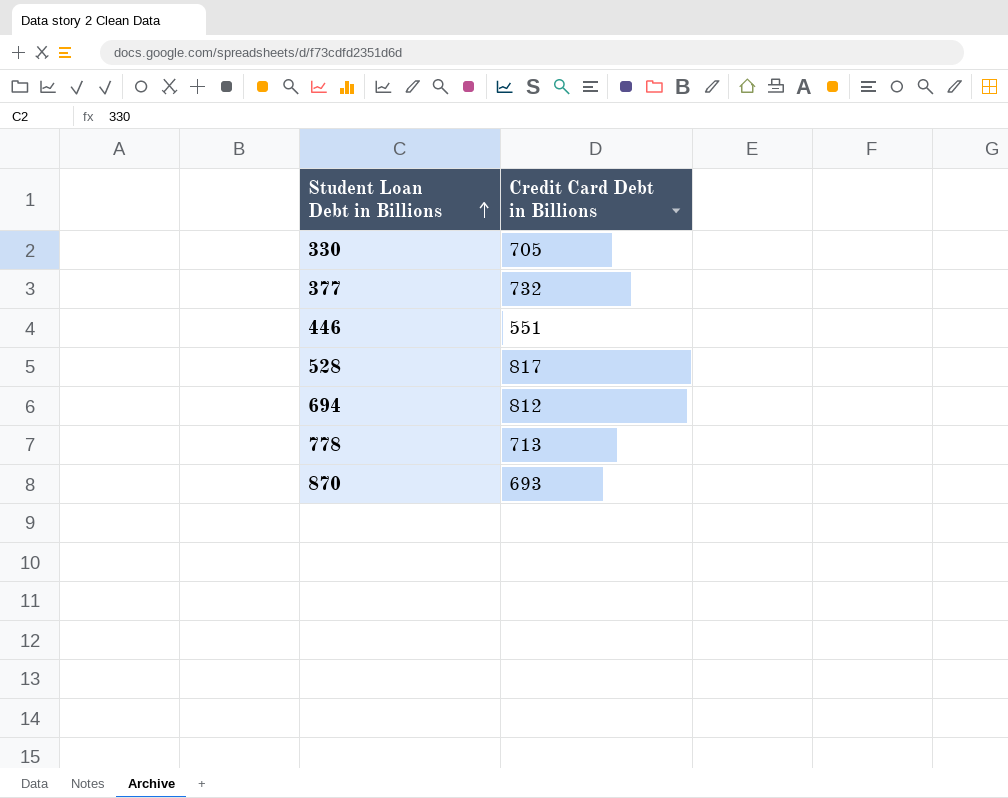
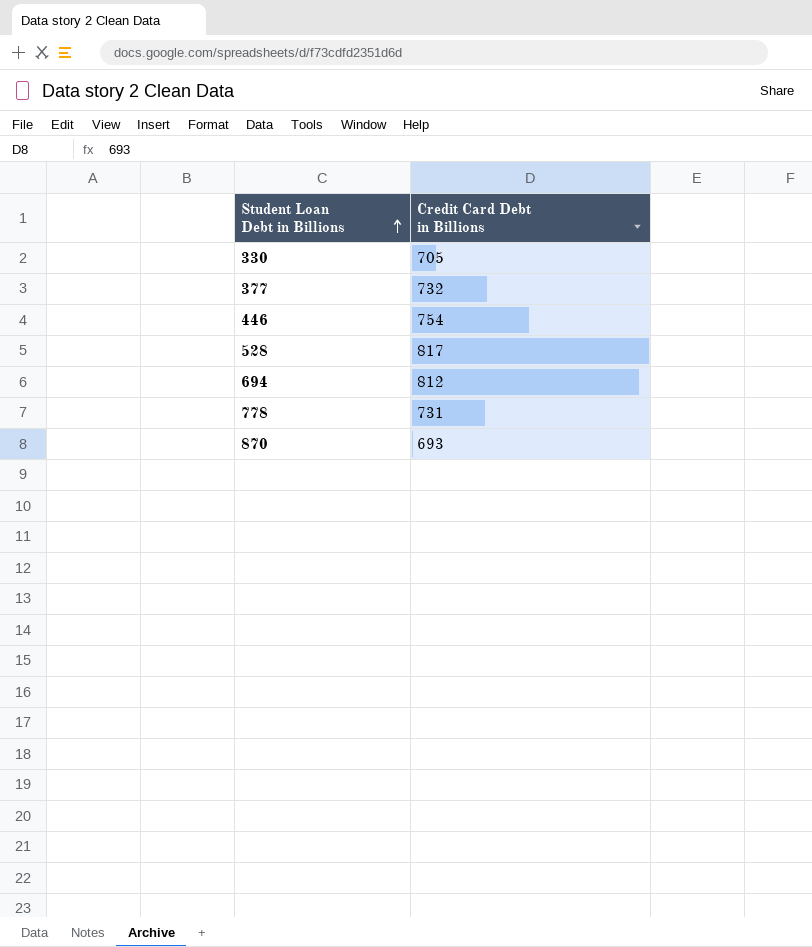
446 | Credit Card Debt in Billions: 551 -> 754
778 | Credit Card Debt in Billions: 713 -> 731

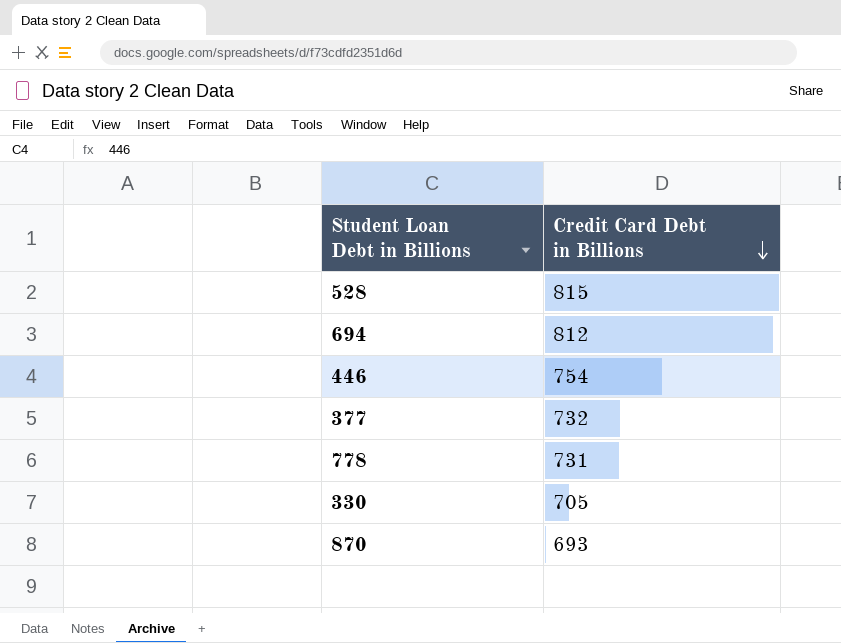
row order: Student Loan Debt in Billions ascending -> Credit Card Debt in Billions descending
528 | Credit Card Debt in Billions: 817 -> 815

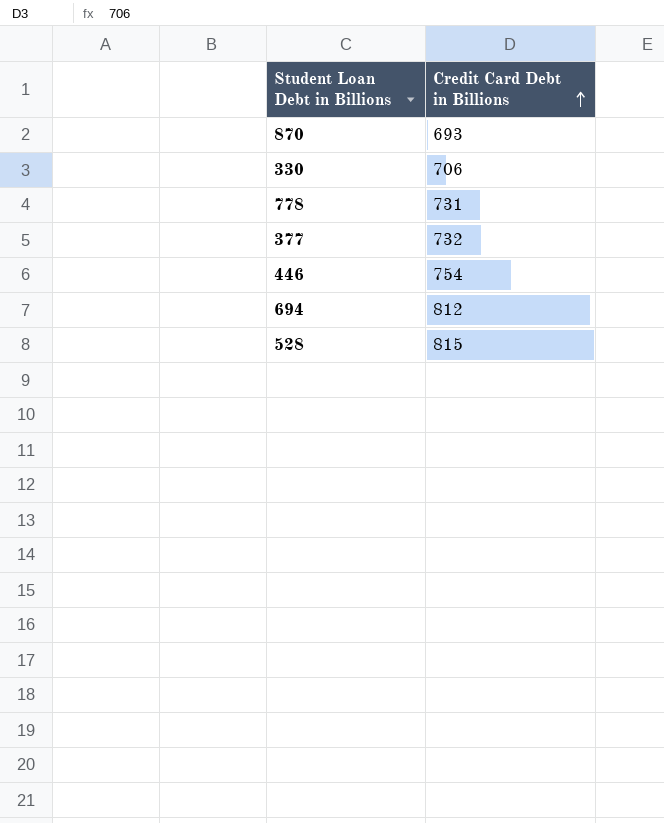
row order: Credit Card Debt in Billions descending -> Credit Card Debt in Billions ascending
330 | Credit Card Debt in Billions: 705 -> 706

